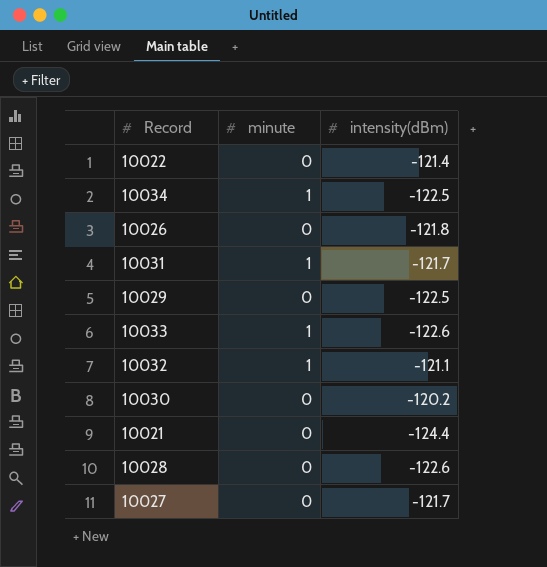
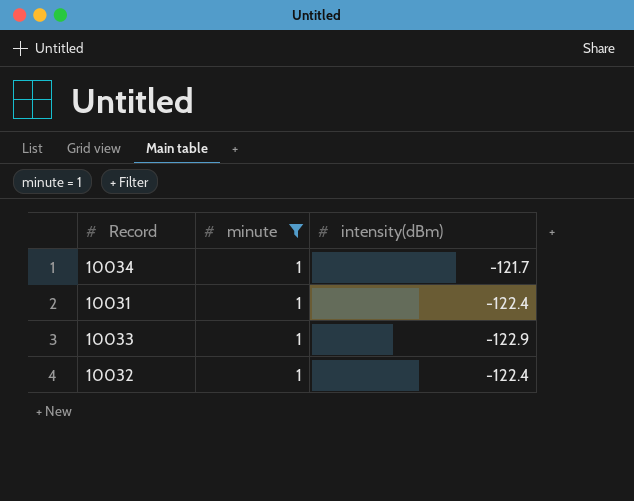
filter: none -> minute = 1
10034 | intensity(dBm): -122.5 -> -121.7
10031 | intensity(dBm): -121.7 -> -122.4
10033 | intensity(dBm): -122.6 -> -122.9
10032 | intensity(dBm): -121.1 -> -122.4

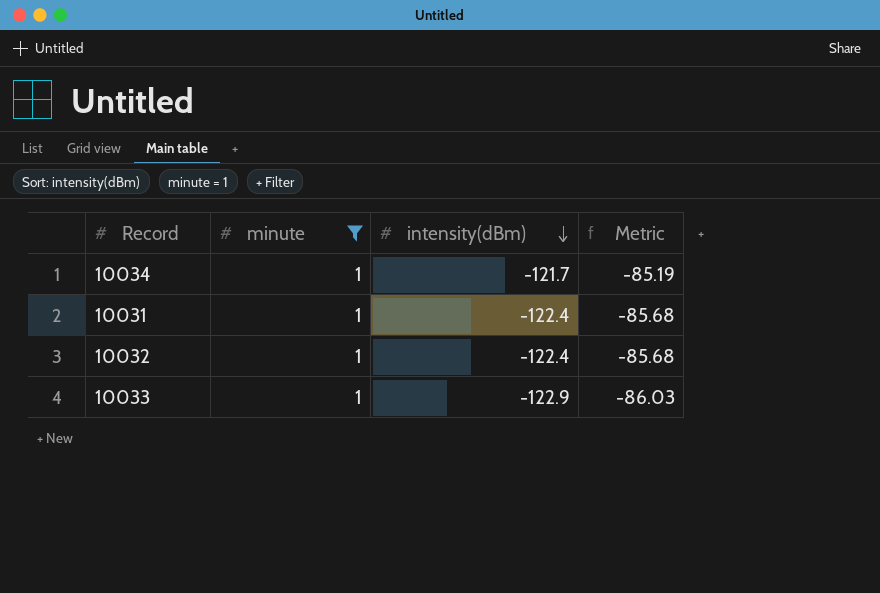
row order: none -> intensity(dBm) descending
column Metric | formula: none -> [intensity(dBm)] * 0.7

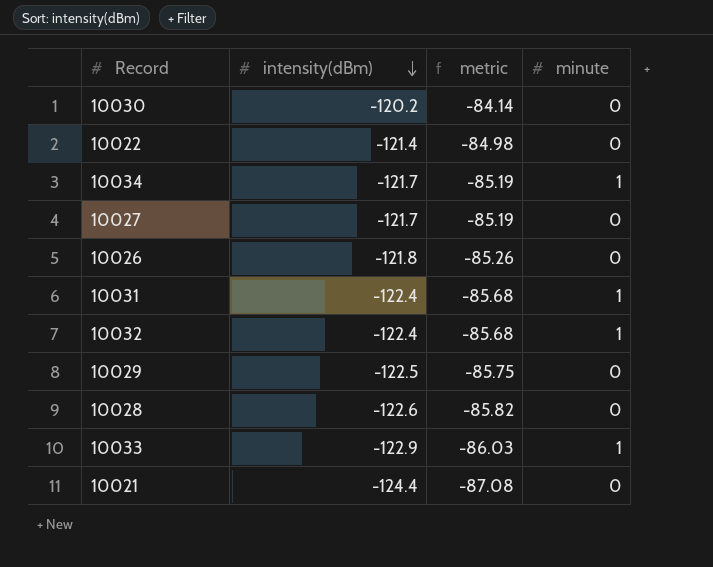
filter: minute = 1 -> none
column name: Metric -> metric
column minute | position: 2 -> 4

